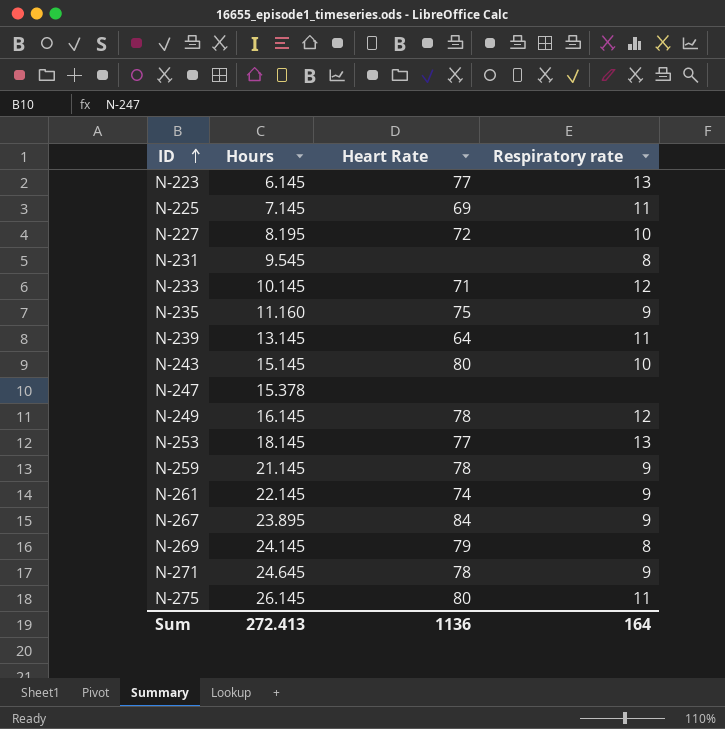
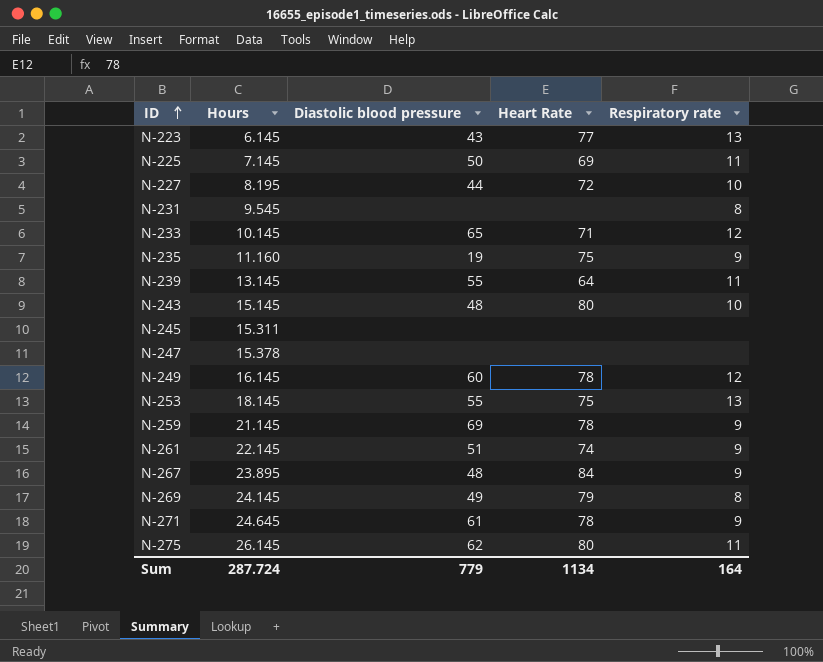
column Diastolic blood pressure | position: none -> 3
row N-245: none -> 15.311 | none | none | none
N-253 | Heart Rate: 77 -> 75
Sum | Hours: 272.413 -> 287.724
Sum | Heart Rate: 1136 -> 1134

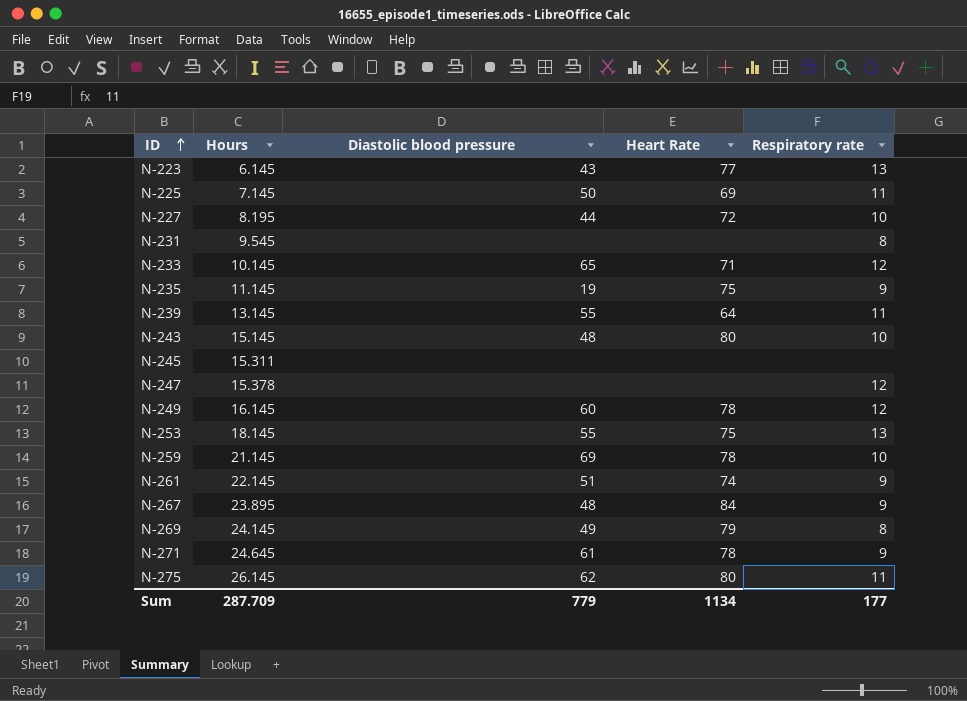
N-235 | Hours: 11.160 -> 11.145
N-247 | Respiratory rate: none -> 12
N-259 | Respiratory rate: 9 -> 10
Sum | Hours: 287.724 -> 287.709
Sum | Respiratory rate: 164 -> 177

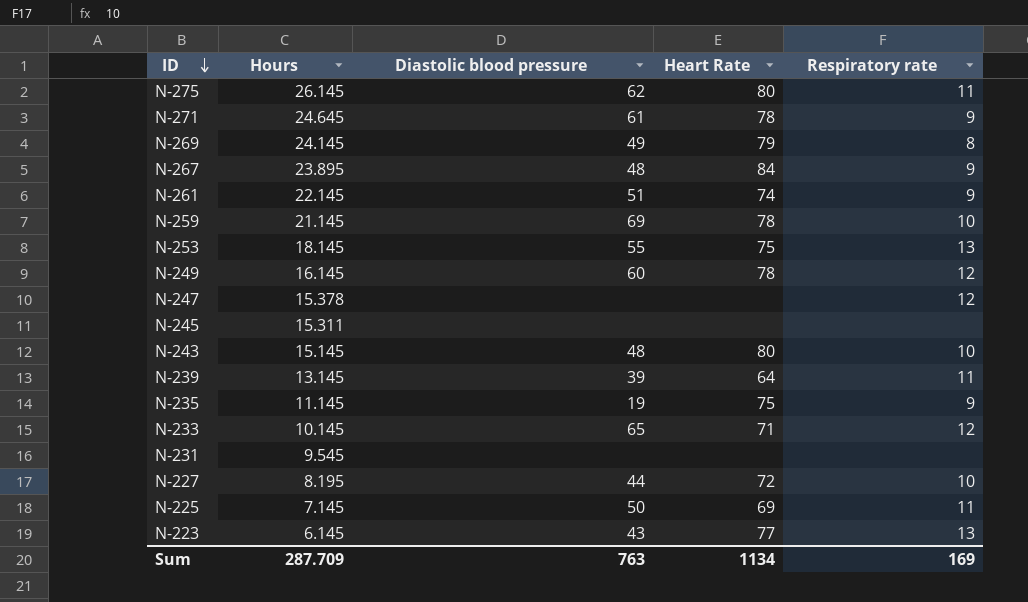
row order: ID ascending -> ID descending
N-239 | Diastolic blood pressure: 55 -> 39
N-231 | Respiratory rate: 8 -> none
Sum | Diastolic blood pressure: 779 -> 763
Sum | Respiratory rate: 177 -> 169

